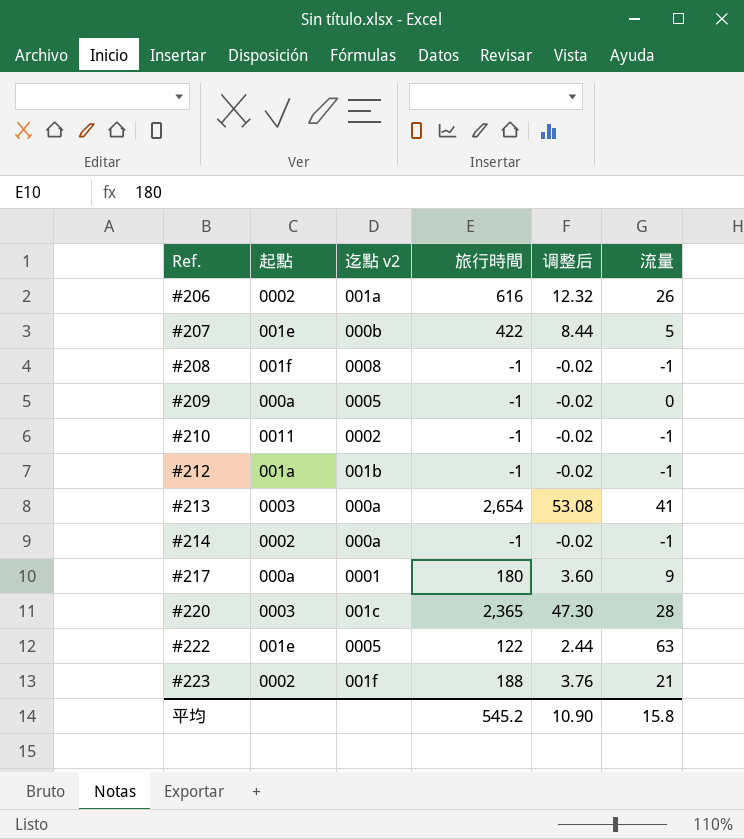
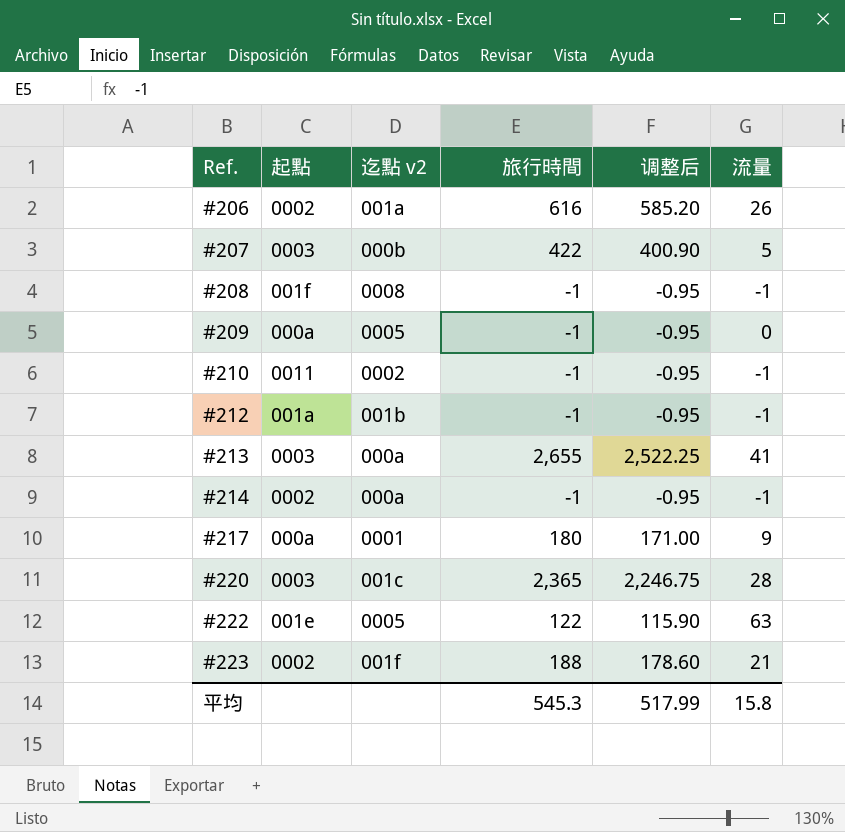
column 调整后 | formula: [旅行時間] * 0.02 -> [旅行時間] * 0.95
#207 | 起點: 001e -> 0003
#213 | 旅行時間: 2,654 -> 2,655
平均 | 旅行時間: 545.2 -> 545.3
平均 | 调整后: 10.90 -> 517.99

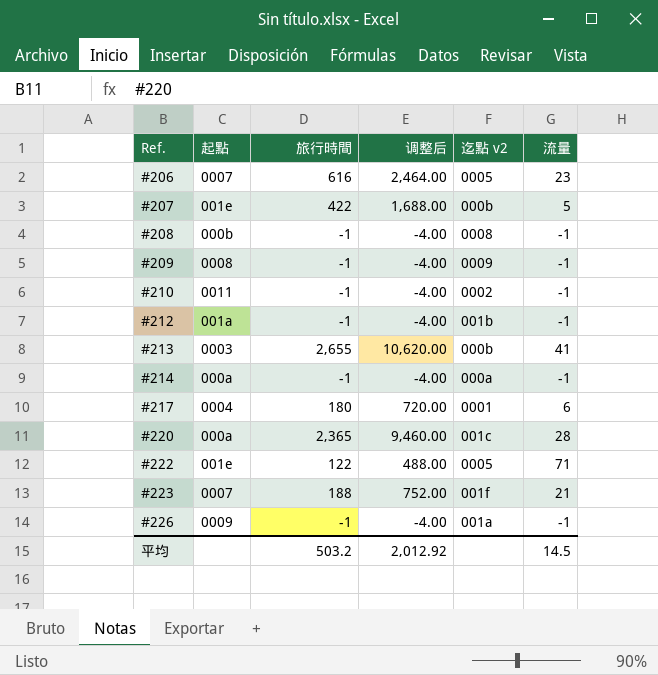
column 调整后 | formula: [旅行時間] * 0.95 -> [旅行時間] * 4
column 迄點 v2 | position: 3 -> 5
#206 | 起點: 0002 -> 0007
#206 | 迄點 v2: 001a -> 0005
#206 | 流量: 26 -> 23
#207 | 起點: 0003 -> 001e
#208 | 起點: 001f -> 000b
#209 | 起點: 000a -> 0008
#209 | 迄點 v2: 0005 -> 0009
#209 | 流量: 0 -> -1
#213 | 迄點 v2: 000a -> 000b
#214 | 起點: 0002 -> 000a
#217 | 起點: 000a -> 0004
#217 | 流量: 9 -> 6
#220 | 起點: 0003 -> 000a
#222 | 流量: 63 -> 71
#223 | 起點: 0002 -> 0007
row #226: none -> 0009 | -1 | -4.00 | 001a | -1
平均 | 旅行時間: 545.3 -> 503.2
平均 | 调整后: 517.99 -> 2,012.92
平均 | 流量: 15.8 -> 14.5

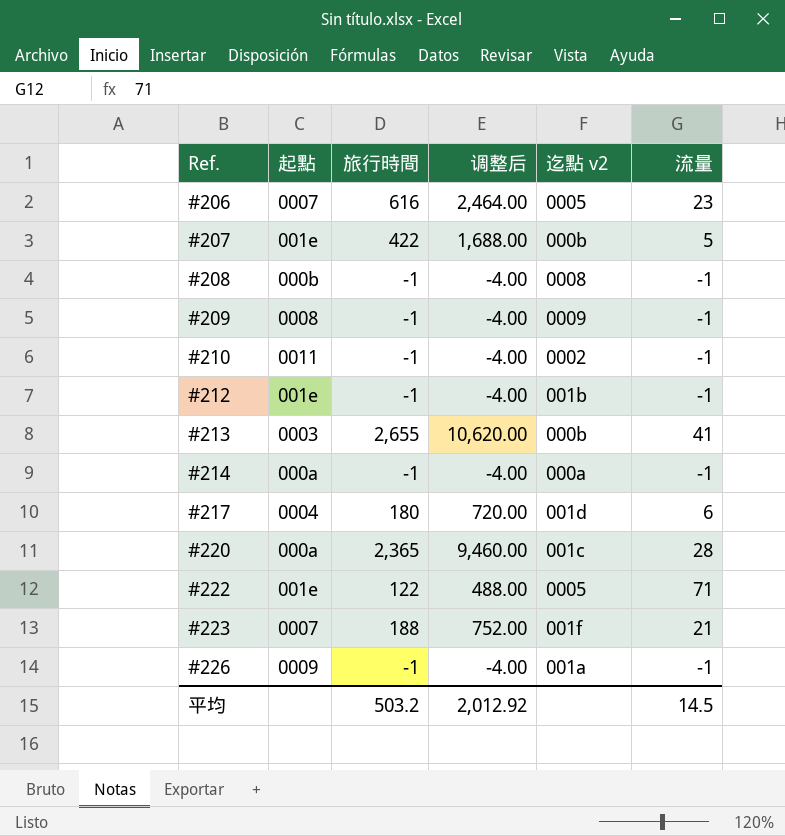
#212 | 起點: 001a -> 001e
#217 | 迄點 v2: 0001 -> 001d

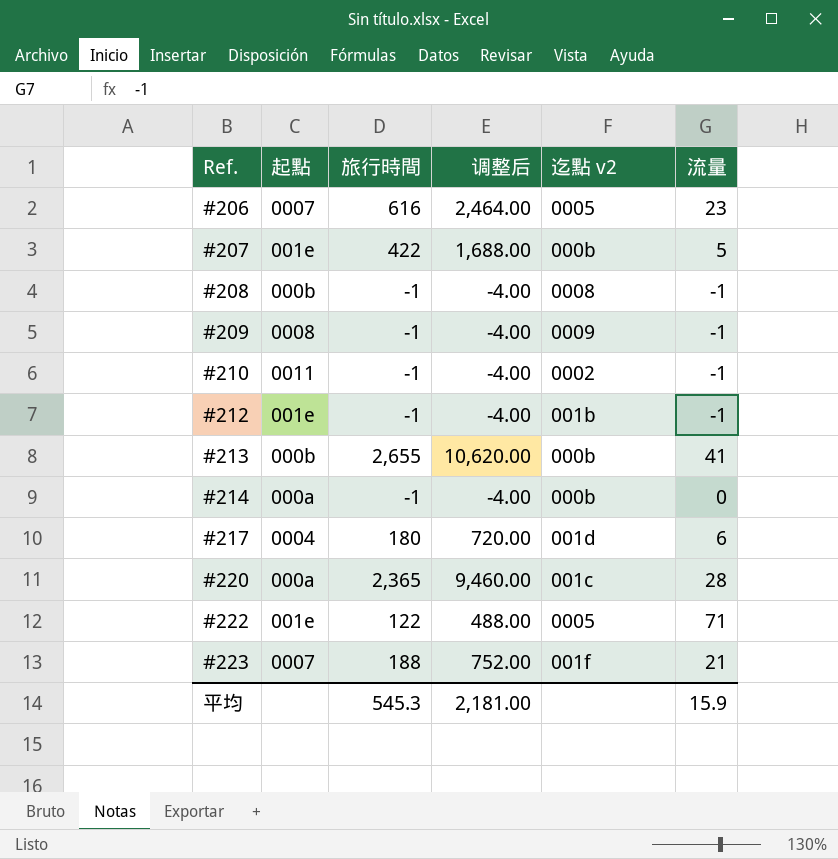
row #226: 0009 | -1 | -4.00 | 001a | -1 -> none
#213 | 起點: 0003 -> 000b
#214 | 迄點 v2: 000a -> 000b
#214 | 流量: -1 -> 0
平均 | 旅行時間: 503.2 -> 545.3
平均 | 调整后: 2,012.92 -> 2,181.00
平均 | 流量: 14.5 -> 15.9

